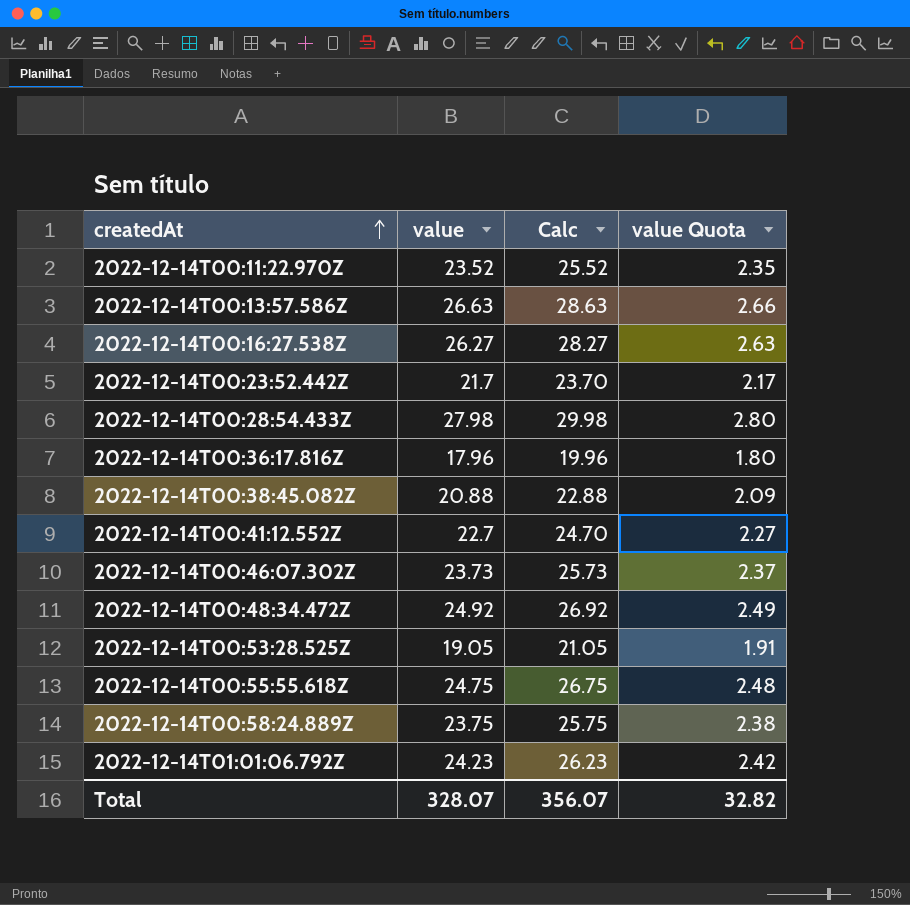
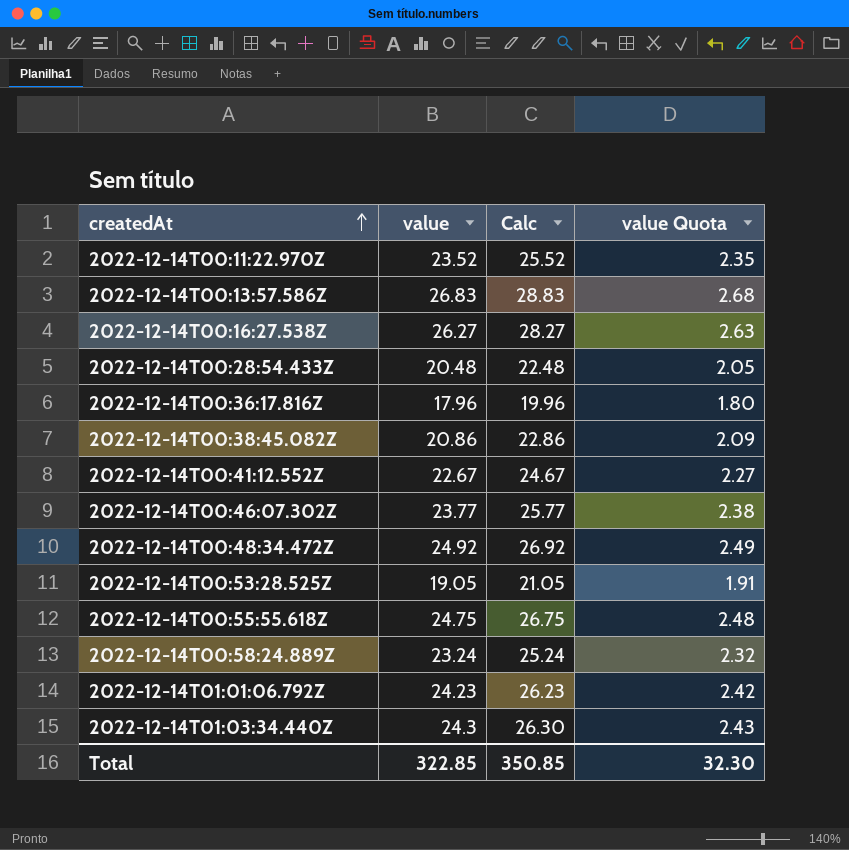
row 2022-12-14T00:23:52.442Z: 21.7 | 23.70 | 2.17 -> none
2022-12-14T00:13:57.586Z | value: 26.63 -> 26.83
2022-12-14T00:13:57.586Z | Calc: 28.63 -> 28.83
2022-12-14T00:13:57.586Z | value Quota: 2.66 -> 2.68
2022-12-14T00:28:54.433Z | value: 27.98 -> 20.48
2022-12-14T00:28:54.433Z | Calc: 29.98 -> 22.48
2022-12-14T00:28:54.433Z | value Quota: 2.80 -> 2.05
2022-12-14T00:38:45.082Z | value: 20.88 -> 20.86
2022-12-14T00:38:45.082Z | Calc: 22.88 -> 22.86
2022-12-14T00:41:12.552Z | value: 22.7 -> 22.67
2022-12-14T00:41:12.552Z | Calc: 24.70 -> 24.67
2022-12-14T00:46:07.302Z | value: 23.73 -> 23.77
2022-12-14T00:46:07.302Z | Calc: 25.73 -> 25.77
2022-12-14T00:46:07.302Z | value Quota: 2.37 -> 2.38
2022-12-14T00:58:24.889Z | value: 23.75 -> 23.24
2022-12-14T00:58:24.889Z | Calc: 25.75 -> 25.24
2022-12-14T00:58:24.889Z | value Quota: 2.38 -> 2.32
row 2022-12-14T01:03:34.440Z: none -> 24.3 | 26.30 | 2.43
Total | value: 328.07 -> 322.85
Total | Calc: 356.07 -> 350.85
Total | value Quota: 32.82 -> 32.30

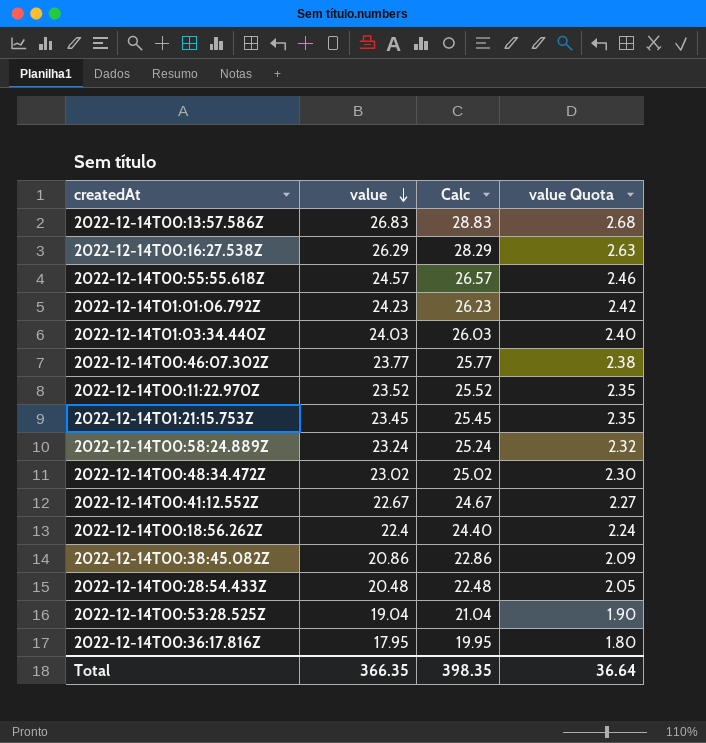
row order: createdAt ascending -> value descending
2022-12-14T00:16:27.538Z | value: 26.27 -> 26.29
2022-12-14T00:16:27.538Z | Calc: 28.27 -> 28.29
2022-12-14T00:55:55.618Z | value: 24.75 -> 24.57
2022-12-14T00:55:55.618Z | Calc: 26.75 -> 26.57
2022-12-14T00:55:55.618Z | value Quota: 2.48 -> 2.46
2022-12-14T01:03:34.440Z | value: 24.3 -> 24.03
2022-12-14T01:03:34.440Z | Calc: 26.30 -> 26.03
2022-12-14T01:03:34.440Z | value Quota: 2.43 -> 2.40
row 2022-12-14T01:21:15.753Z: none -> 23.45 | 25.45 | 2.35
2022-12-14T00:48:34.472Z | value: 24.92 -> 23.02
2022-12-14T00:48:34.472Z | Calc: 26.92 -> 25.02
2022-12-14T00:48:34.472Z | value Quota: 2.49 -> 2.30
row 2022-12-14T00:18:56.262Z: none -> 22.4 | 24.40 | 2.24
2022-12-14T00:53:28.525Z | value: 19.05 -> 19.04
2022-12-14T00:53:28.525Z | Calc: 21.05 -> 21.04
2022-12-14T00:53:28.525Z | value Quota: 1.91 -> 1.90
2022-12-14T00:36:17.816Z | value: 17.96 -> 17.95
2022-12-14T00:36:17.816Z | Calc: 19.96 -> 19.95
Total | value: 322.85 -> 366.35
Total | Calc: 350.85 -> 398.35
Total | value Quota: 32.30 -> 36.64

